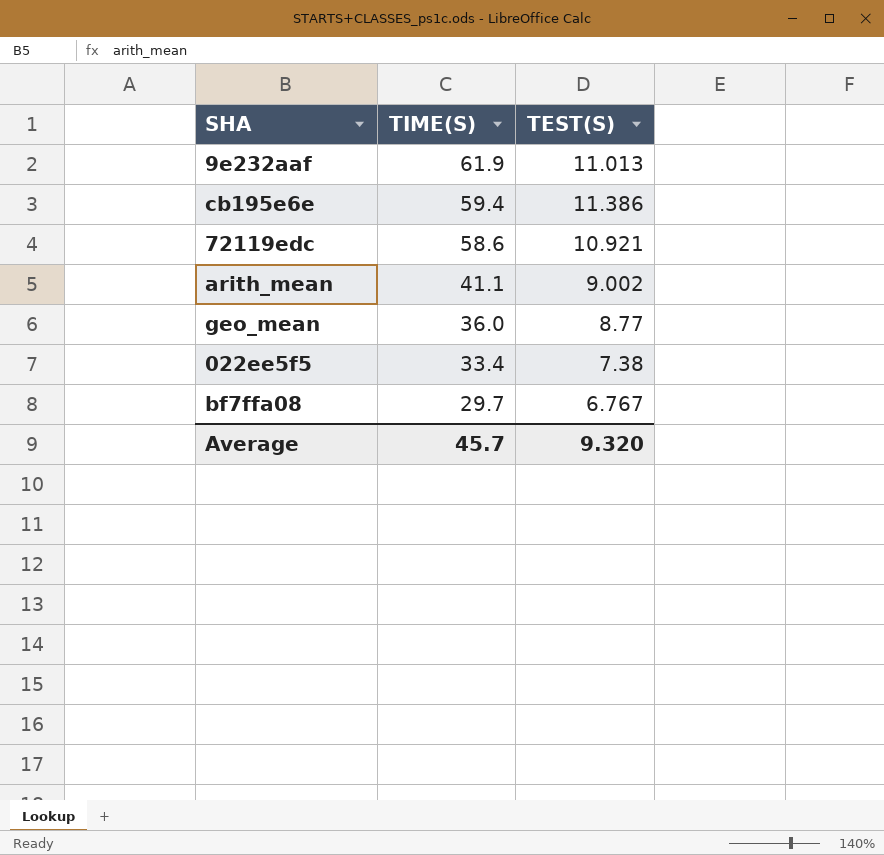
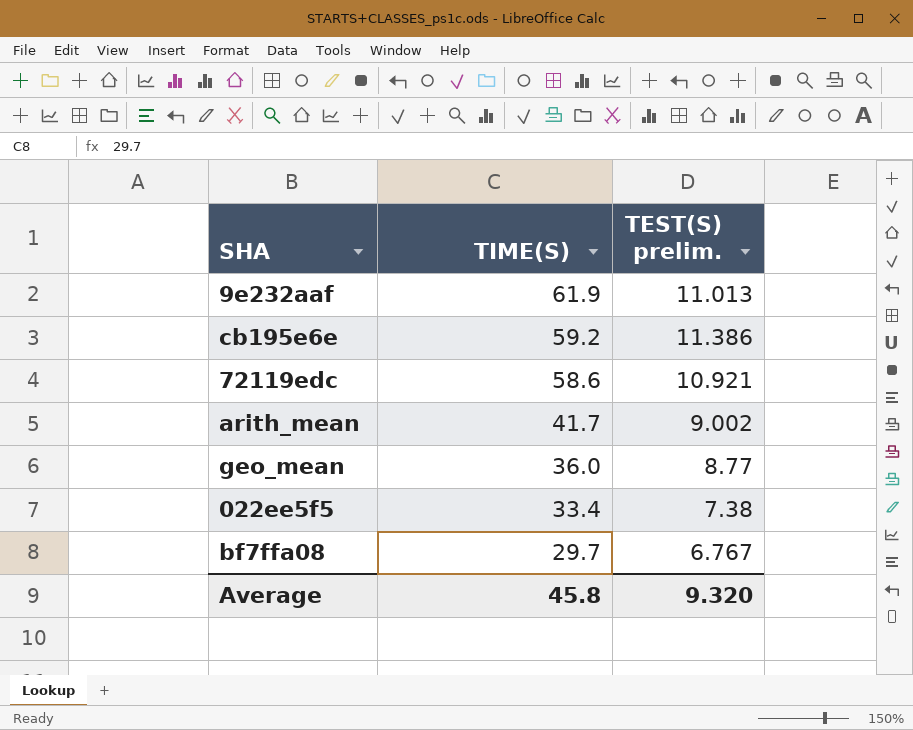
column name: TEST(S) -> TEST(S) prelim.
cb195e6e | TIME(S): 59.4 -> 59.2
arith_mean | TIME(S): 41.1 -> 41.7
Average | TIME(S): 45.7 -> 45.8

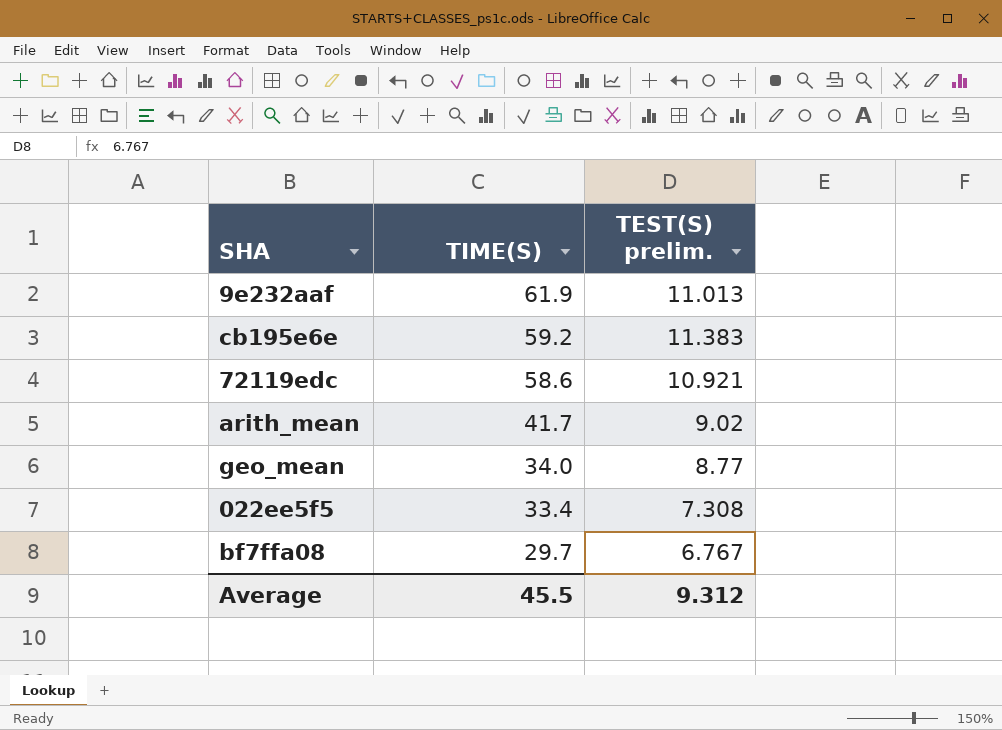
cb195e6e | TEST(S) prelim.: 11.386 -> 11.383
arith_mean | TEST(S) prelim.: 9.002 -> 9.02
geo_mean | TIME(S): 36.0 -> 34.0
022ee5f5 | TEST(S) prelim.: 7.38 -> 7.308
Average | TIME(S): 45.8 -> 45.5
Average | TEST(S) prelim.: 9.320 -> 9.312

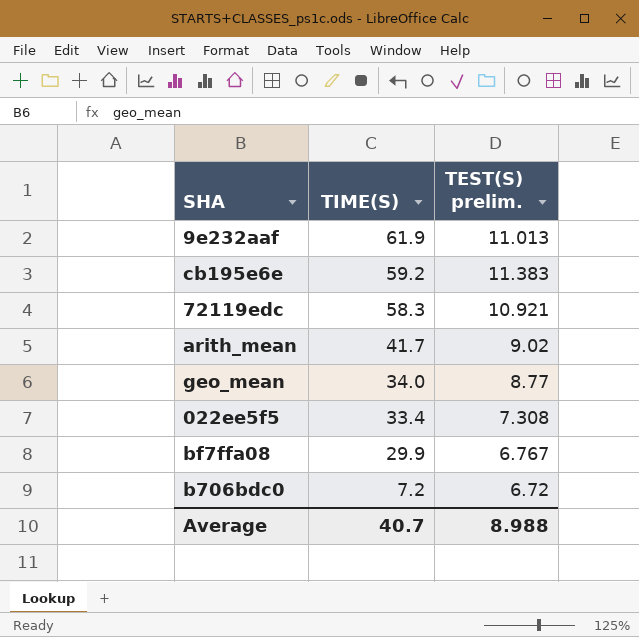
72119edc | TIME(S): 58.6 -> 58.3
bf7ffa08 | TIME(S): 29.7 -> 29.9
row b706bdc0: none -> 7.2 | 6.72
Average | TIME(S): 45.5 -> 40.7
Average | TEST(S) prelim.: 9.312 -> 8.988

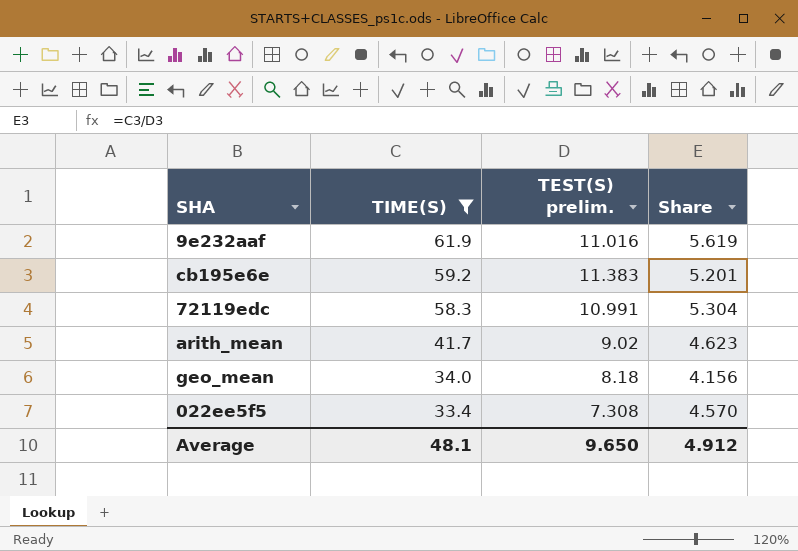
filter: none -> TIME(S) >= 33.4
column Share | formula: none -> [TIME(S)] / [TEST(S) prelim.]
9e232aaf | TEST(S) prelim.: 11.013 -> 11.016
72119edc | TEST(S) prelim.: 10.921 -> 10.991
geo_mean | TEST(S) prelim.: 8.77 -> 8.18
Average | TIME(S): 40.7 -> 48.1
Average | TEST(S) prelim.: 8.988 -> 9.650

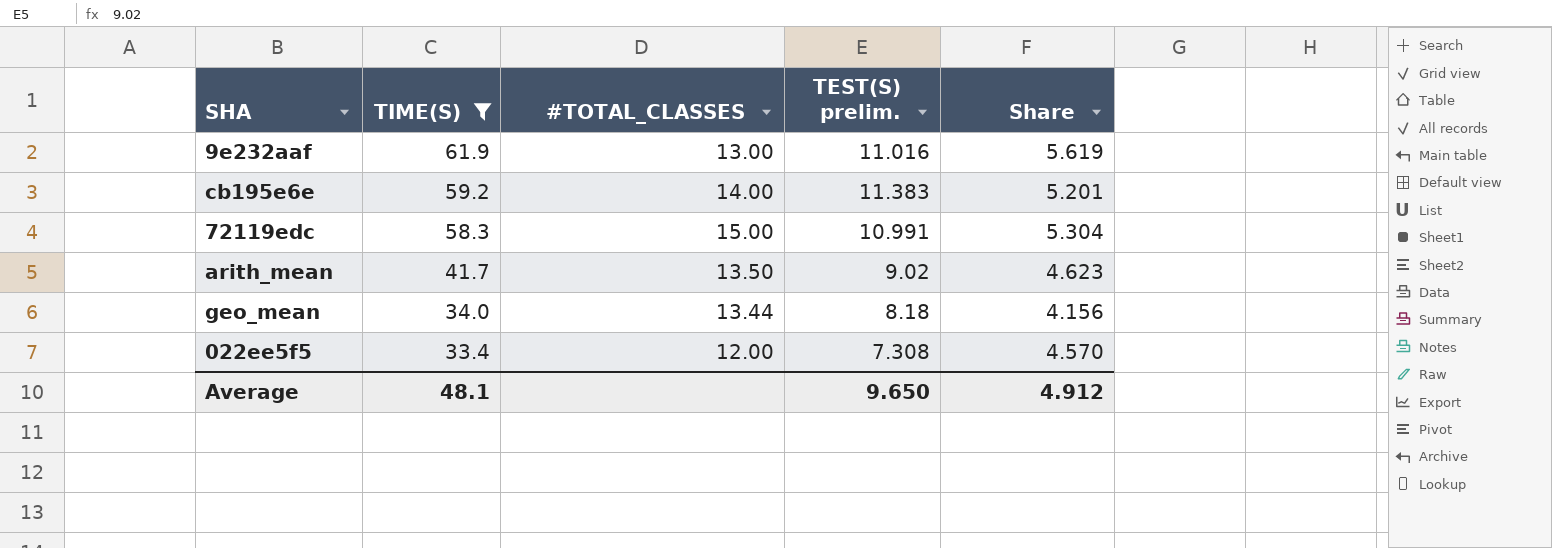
column #TOTAL_CLASSES | position: none -> 3

